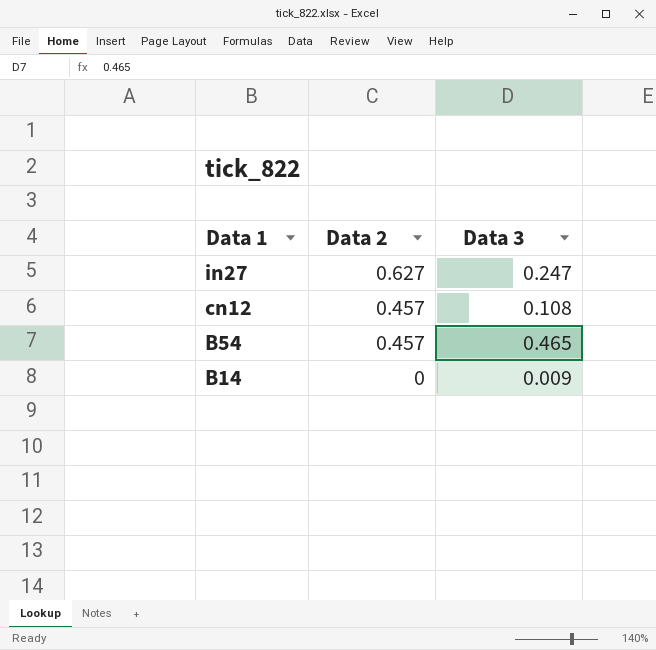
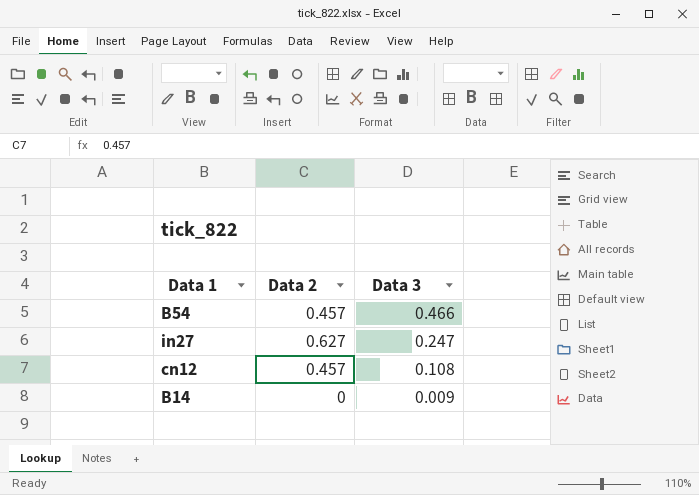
row order: Data 1 descending -> Data 3 descending
B54 | Data 3: 0.465 -> 0.466

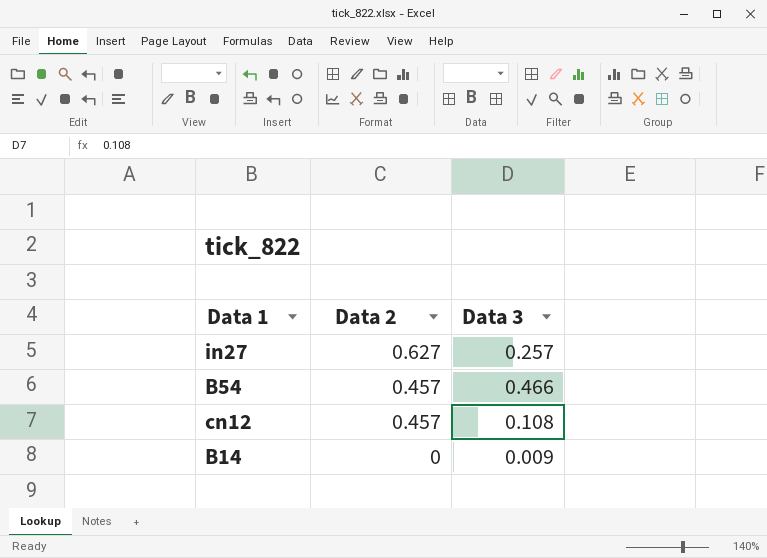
row order: Data 3 descending -> Data 2 descending
in27 | Data 3: 0.247 -> 0.257

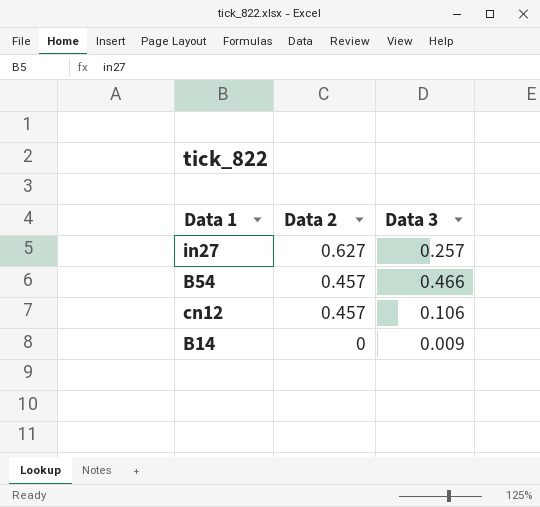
cn12 | Data 3: 0.108 -> 0.106

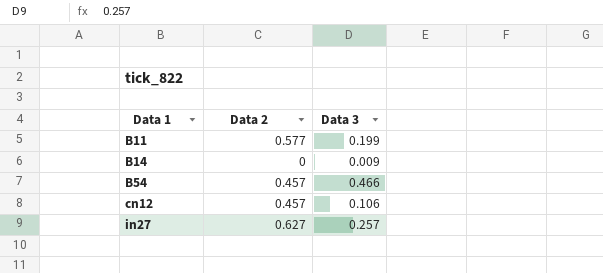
row order: Data 2 descending -> Data 1 ascending
row B11: none -> 0.577 | 0.199

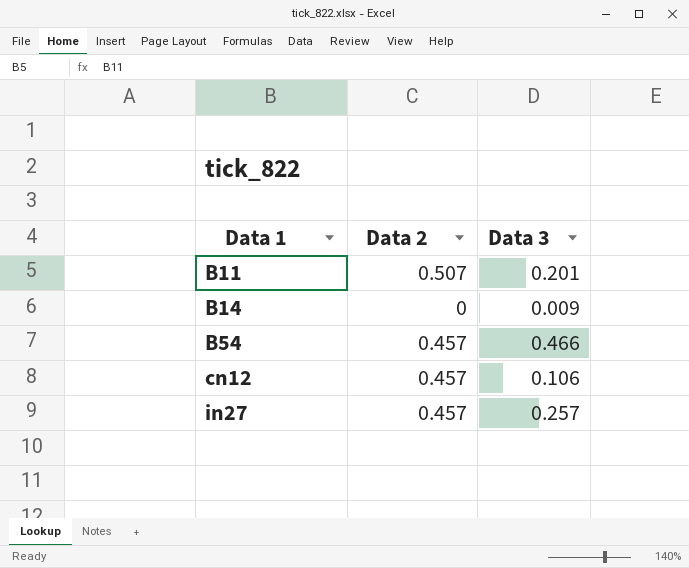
B11 | Data 2: 0.577 -> 0.507
B11 | Data 3: 0.199 -> 0.201
in27 | Data 2: 0.627 -> 0.457

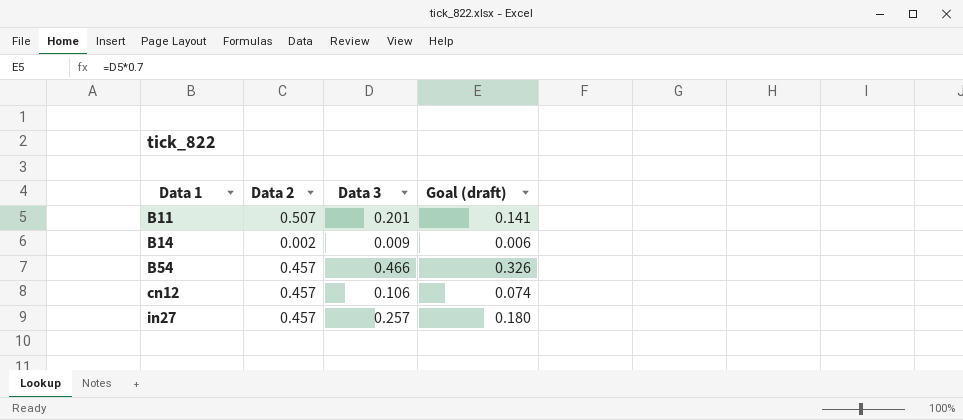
column Goal (draft) | formula: none -> [Data 3] * 0.7
B14 | Data 2: 0 -> 0.002

